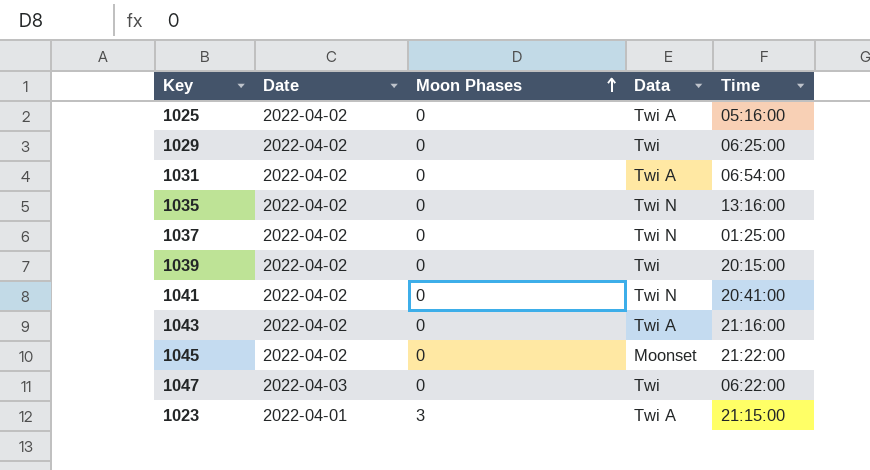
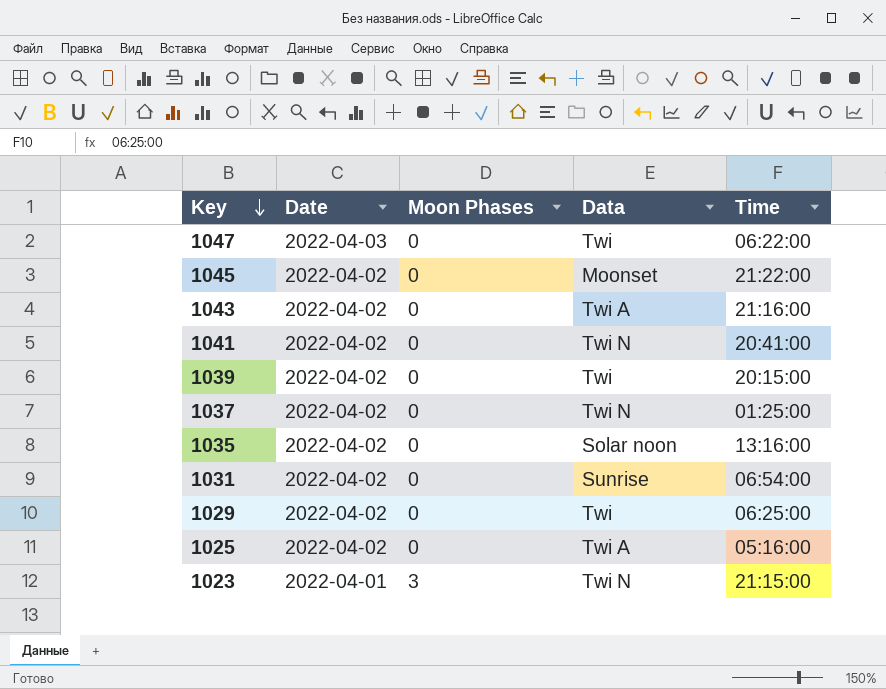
row order: Moon Phases ascending -> Key descending
1035 | Data: Twi N -> Solar noon
1031 | Data: Twi A -> Sunrise
1023 | Data: Twi A -> Twi N

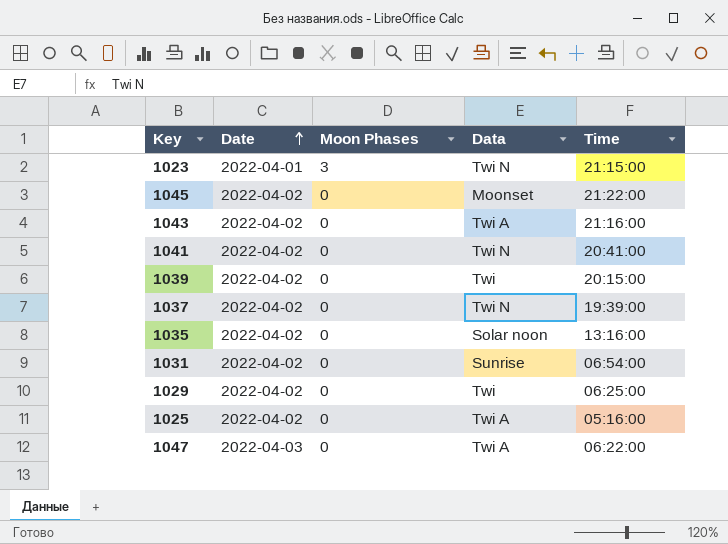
row order: Key descending -> Date ascending
1037 | Time: 01:25:00 -> 19:39:00
1047 | Data: Twi -> Twi A

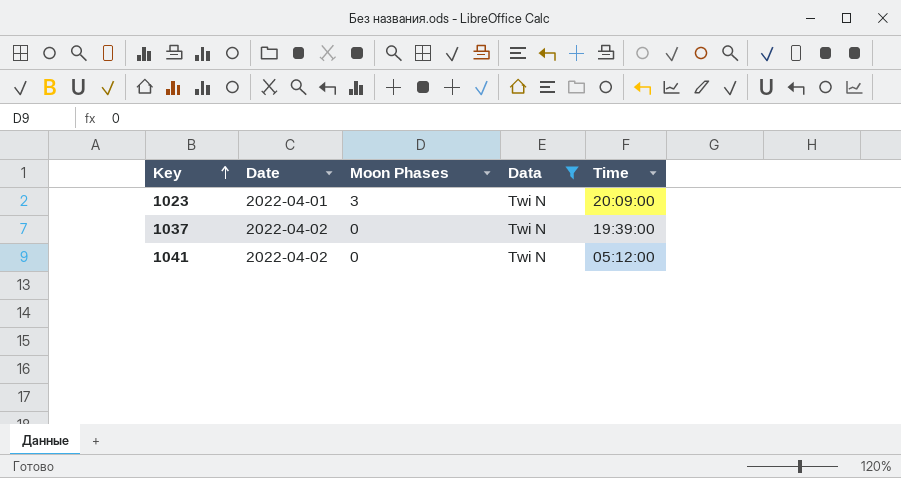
filter: none -> Data = Twi N
row order: Date ascending -> Key ascending
1023 | Time: 21:15:00 -> 20:09:00
1041 | Time: 20:41:00 -> 05:12:00

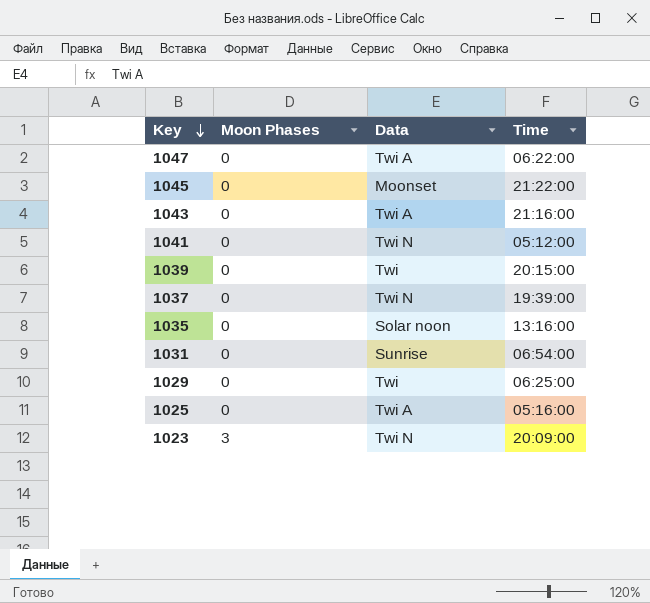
filter: Data = Twi N -> none
row order: Key ascending -> Key descending
column Date | position: 2 -> none

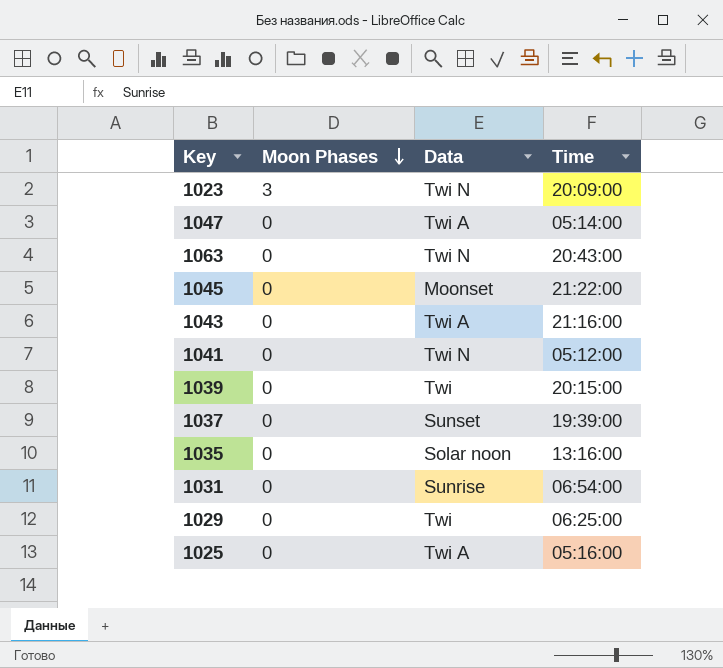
row order: Key descending -> Moon Phases descending
1047 | Time: 06:22:00 -> 05:14:00
row 1063: none -> 0 | Twi N | 20:43:00
1037 | Data: Twi N -> Sunset

